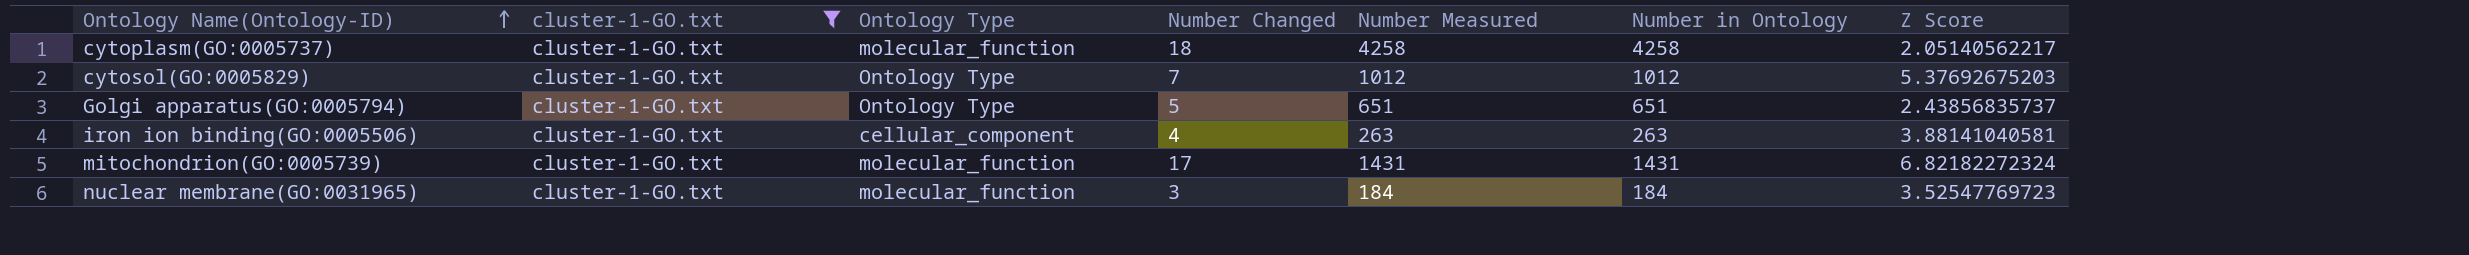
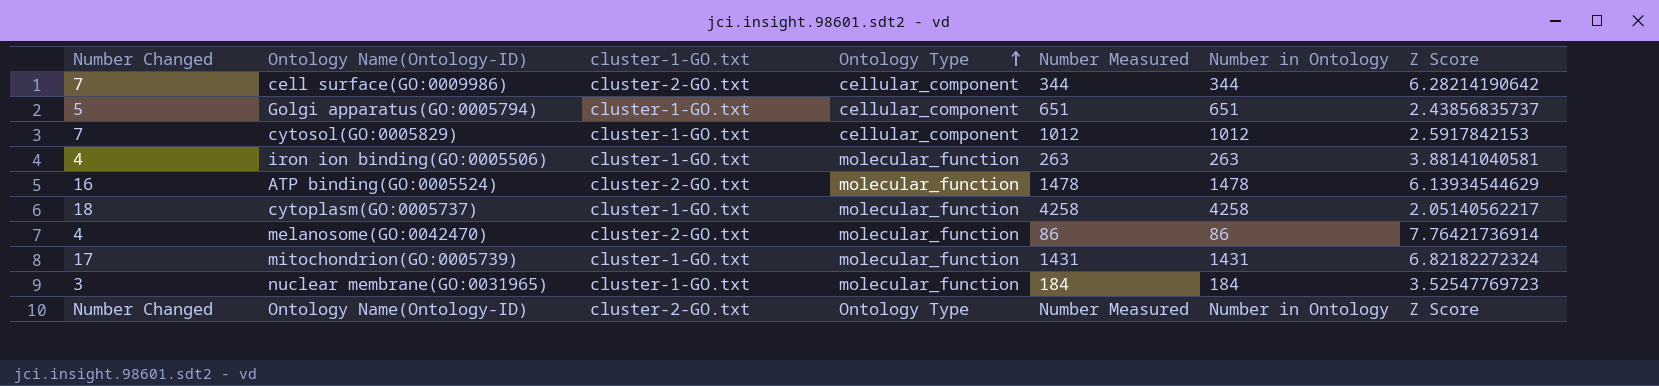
filter: cluster-1-GO.txt = cluster-1-GO.txt -> none
row order: Ontology Name(Ontology-ID) ascending -> Ontology Type ascending
column Number Changed | position: 4 -> 1
Golgi apparatus(GO:0005794) | Ontology Type: Ontology Type -> cellular_component
cytosol(GO:0005829) | Ontology Type: Ontology Type -> cellular_component
cytosol(GO:0005829) | Z Score: 5.37692675203 -> 2.5917842153
iron ion binding(GO:0005506) | Ontology Type: cellular_component -> molecular_function

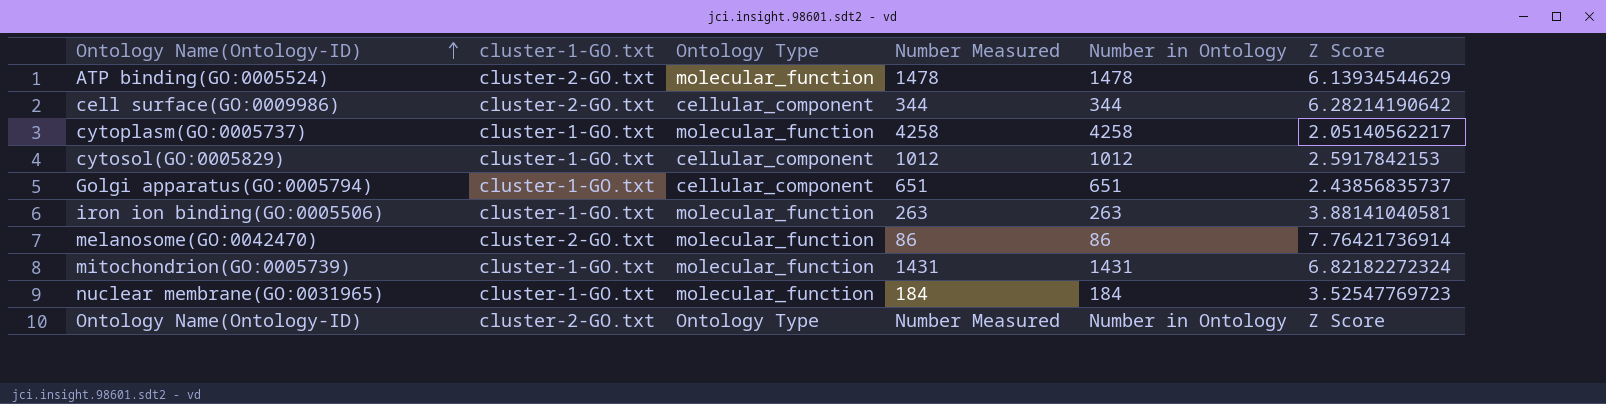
row order: Ontology Type ascending -> Ontology Name(Ontology-ID) ascending
column Number Changed | position: 1 -> none

